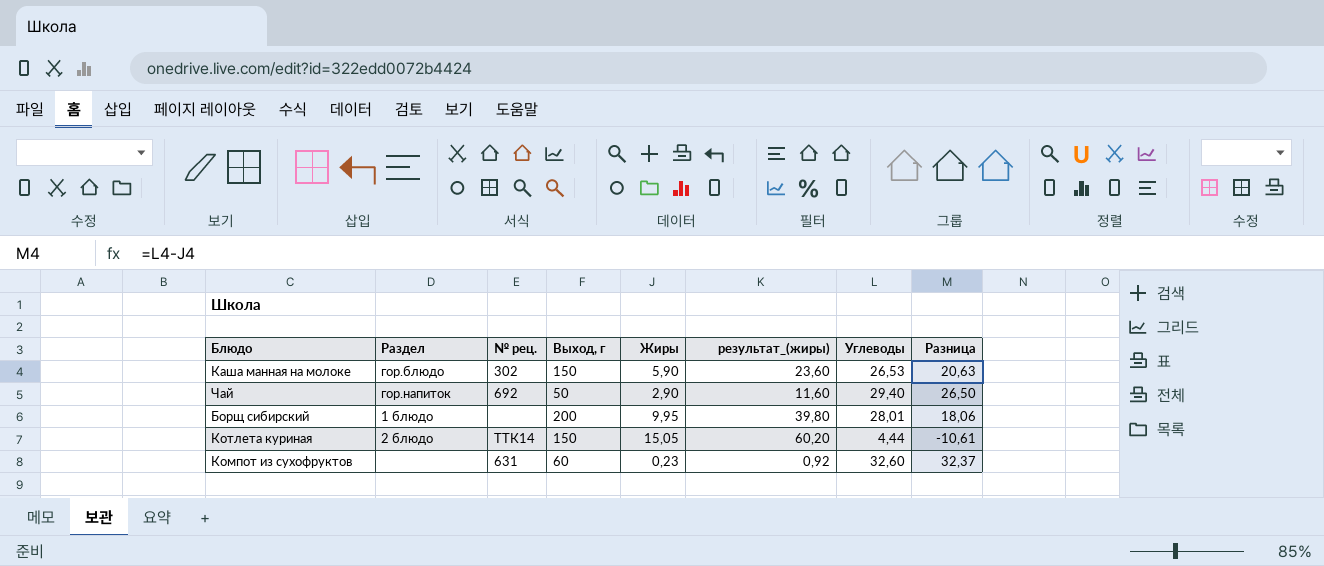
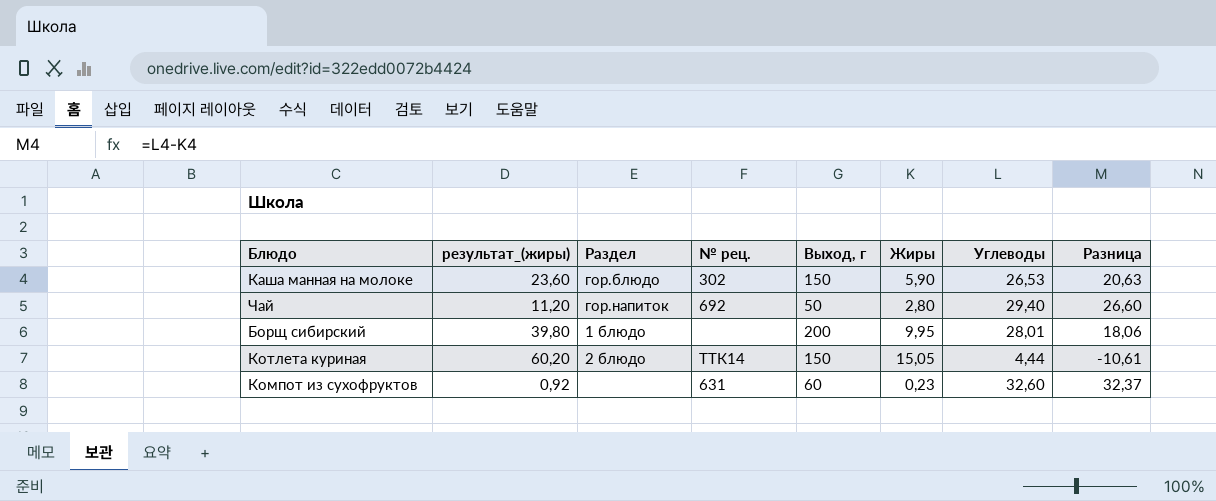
column результат_(жиры) | position: 6 -> 2
Чай | результат_(жиры): 11,60 -> 11,20
Чай | Жиры: 2,90 -> 2,80
Чай | Разница: 26,50 -> 26,60

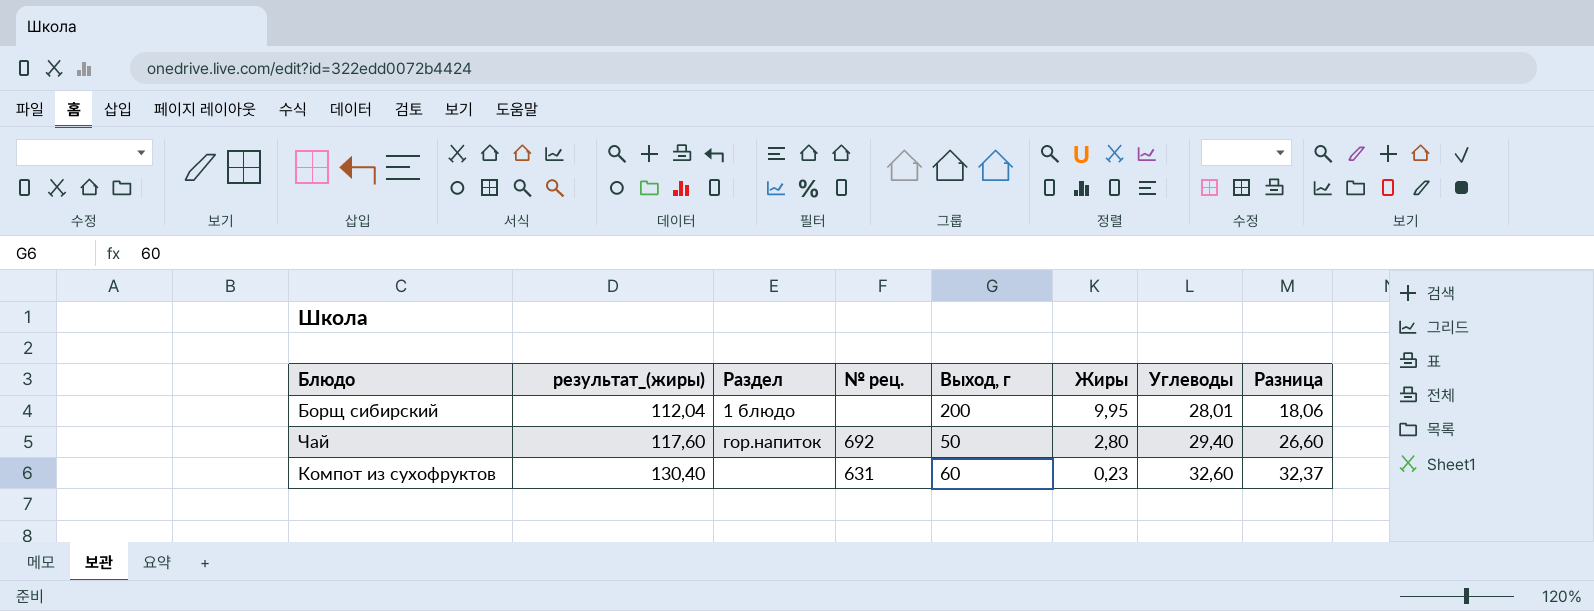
row order: none -> результат_(жиры) ascending
column результат_(жиры) | formula: [Жиры] * 4 -> [Углеводы] * 4
row Каша манная на молоке: 23,60 | гор.блюдо | 302 | 150 | 5,90 | 26,53 | 20,63 -> none
row Котлета куриная: 60,20 | 2 блюдо | ТТК14 | 150 | 15,05 | 4,44 | -10,61 -> none

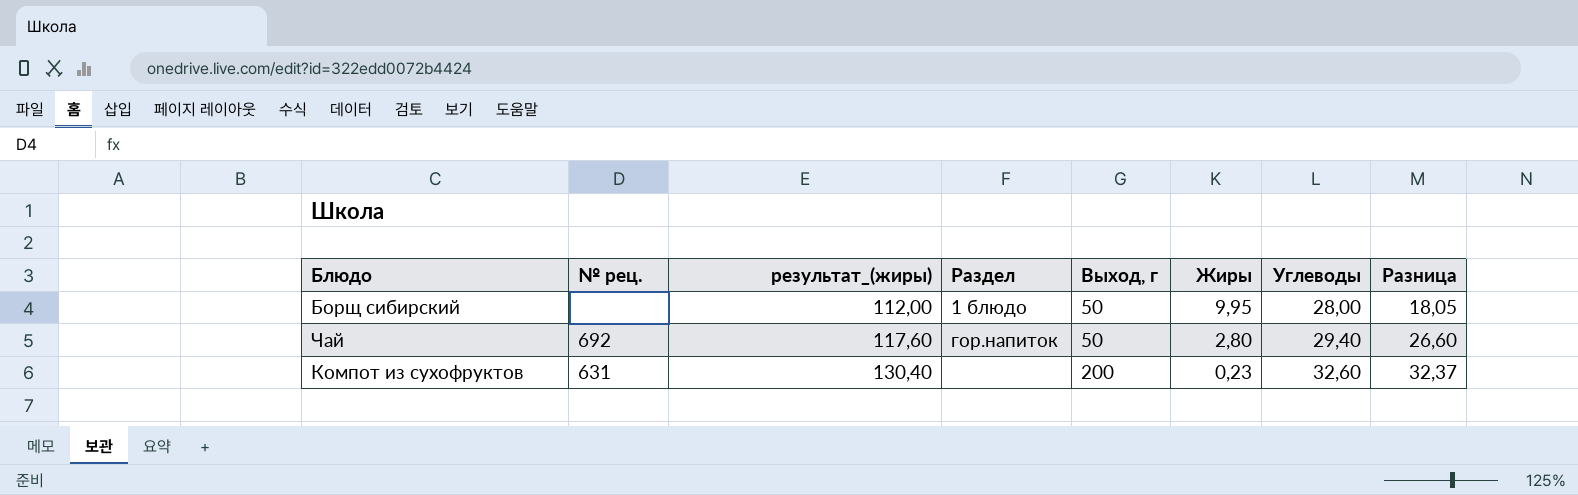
column № рец. | position: 4 -> 2
Борщ сибирский | результат_(жиры): 112,04 -> 112,00
Борщ сибирский | Выход, г: 200 -> 50
Борщ сибирский | Углеводы: 28,01 -> 28,00
Борщ сибирский | Разница: 18,06 -> 18,05
Компот из сухофруктов | Выход, г: 60 -> 200

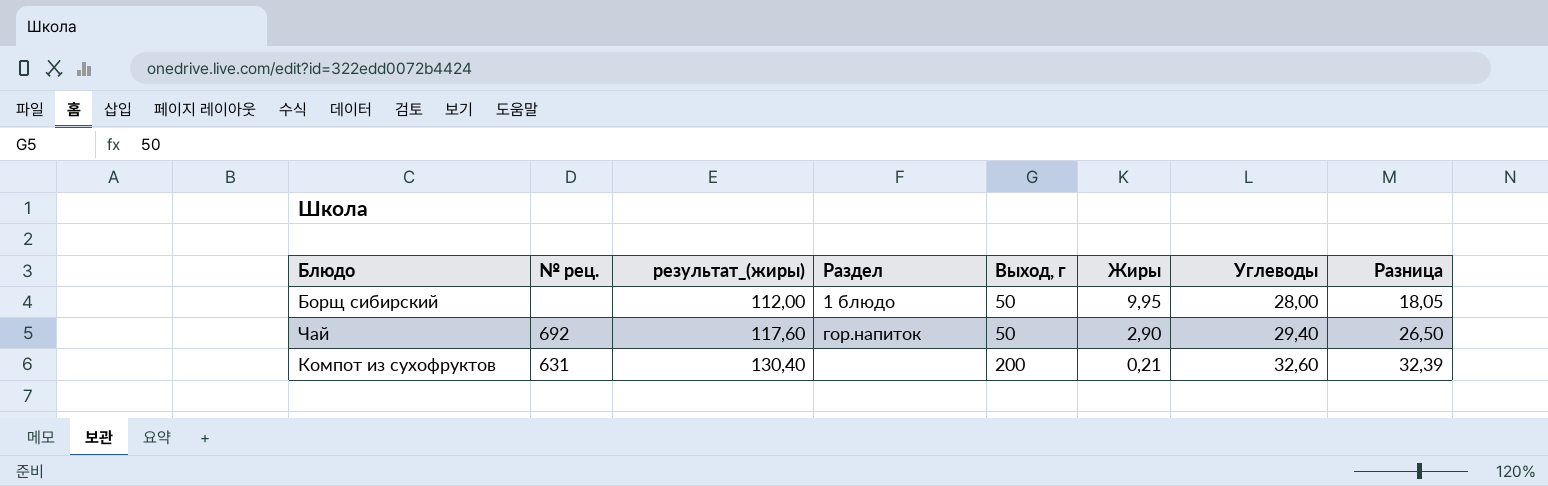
Чай | Жиры: 2,80 -> 2,90
Чай | Разница: 26,60 -> 26,50
Компот из сухофруктов | Жиры: 0,23 -> 0,21
Компот из сухофруктов | Разница: 32,37 -> 32,39

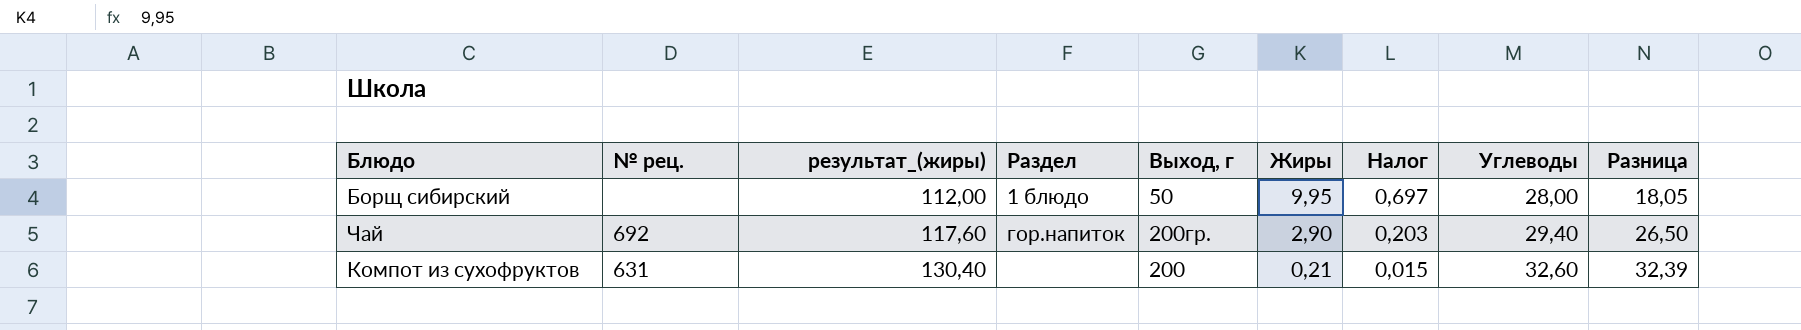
column Налог | formula: none -> [Жиры] * 0,07
Чай | Выход, г: 50 -> 200гр.

